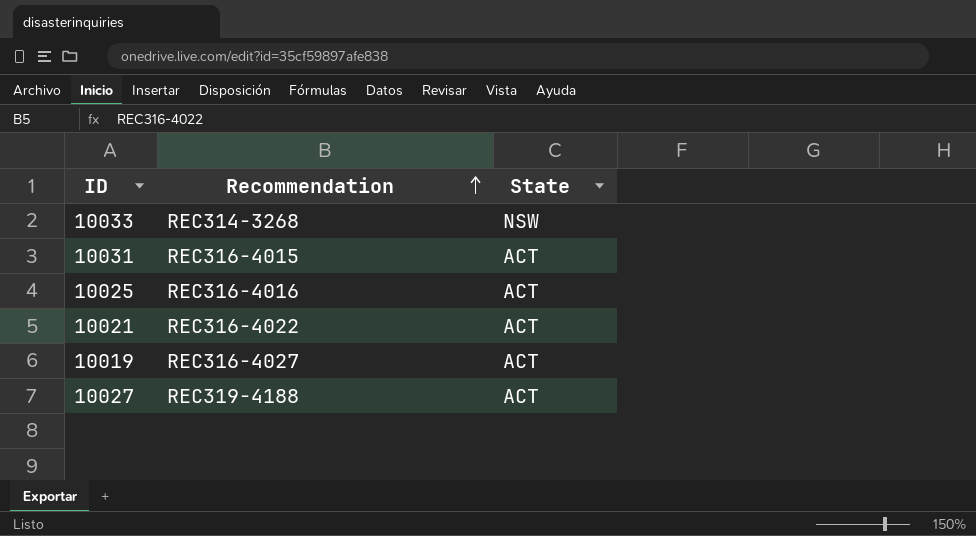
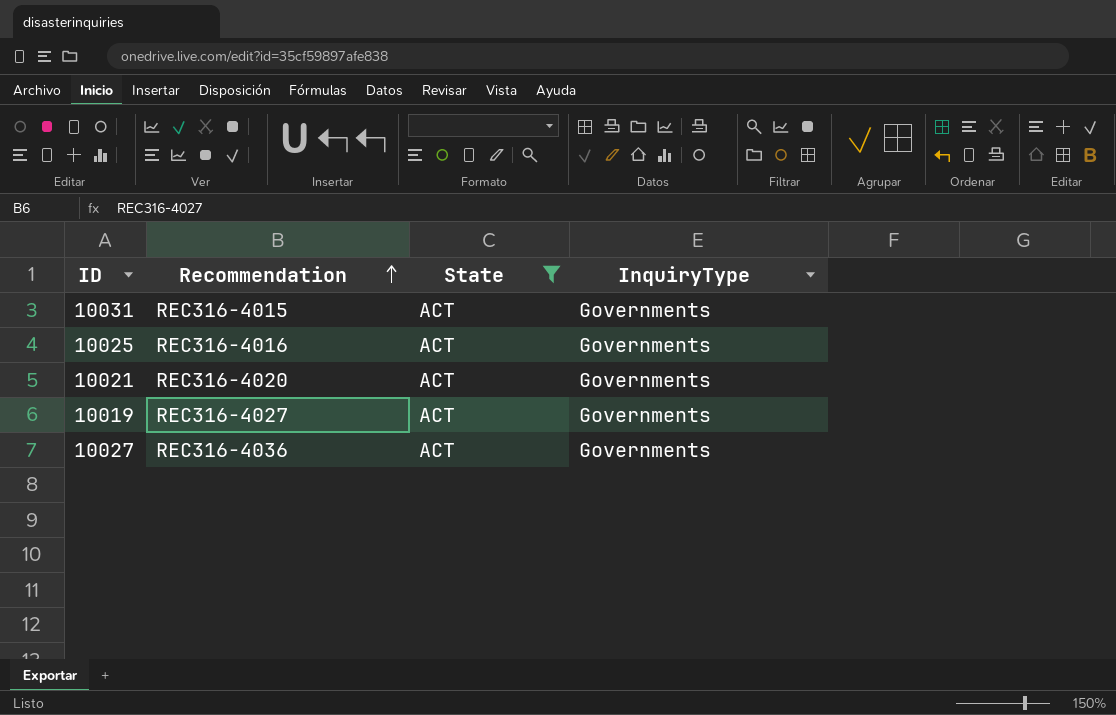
filter: none -> State = ACT
column InquiryType | position: none -> 4
10021 | Recommendation: REC316-4022 -> REC316-4020
10027 | Recommendation: REC319-4188 -> REC316-4036

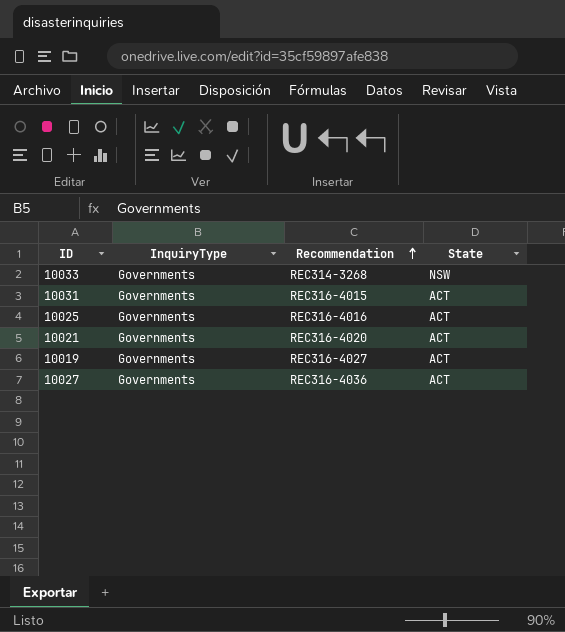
filter: State = ACT -> none
column InquiryType | position: 4 -> 2

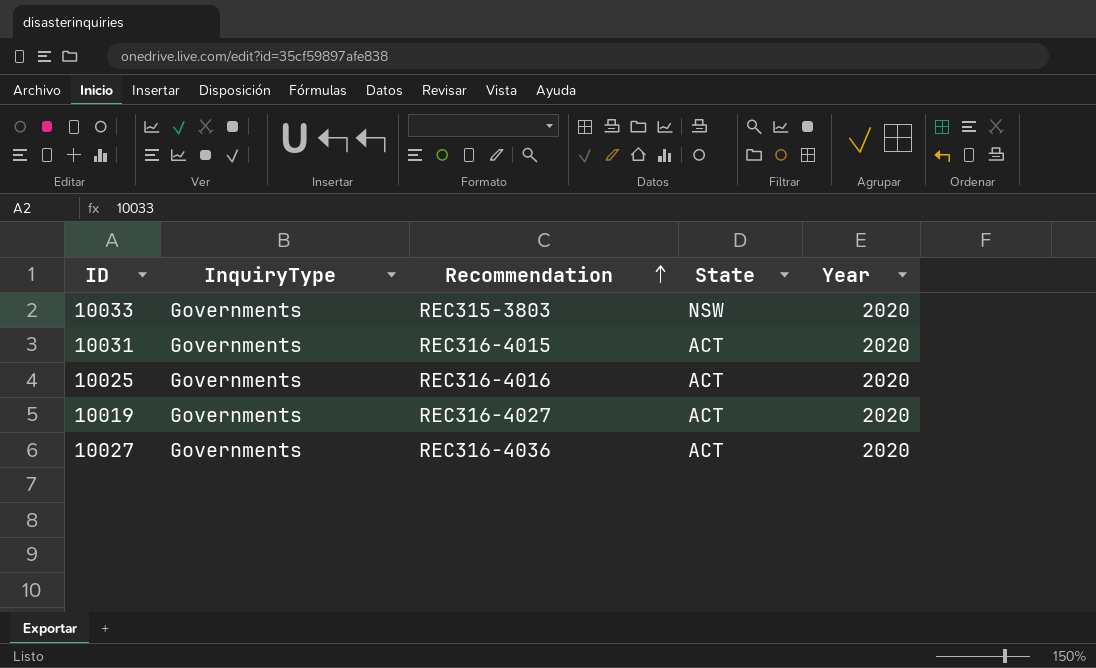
column Year | position: none -> 5
row 10021: Governments | REC316-4020 | ACT -> none
10033 | Recommendation: REC314-3268 -> REC315-3803

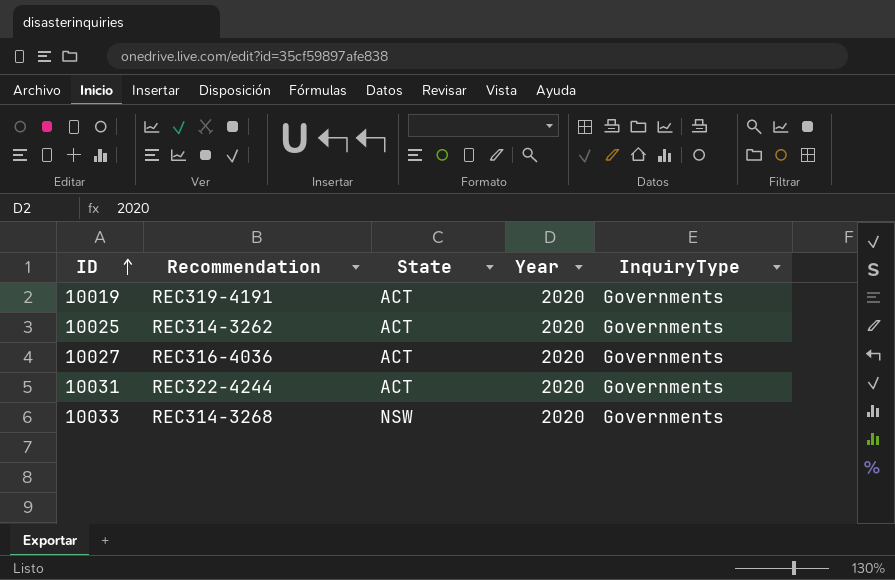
row order: Recommendation ascending -> ID ascending
column InquiryType | position: 2 -> 5
10019 | Recommendation: REC316-4027 -> REC319-4191
10025 | Recommendation: REC316-4016 -> REC314-3262
10031 | Recommendation: REC316-4015 -> REC322-4244
10033 | Recommendation: REC315-3803 -> REC314-3268

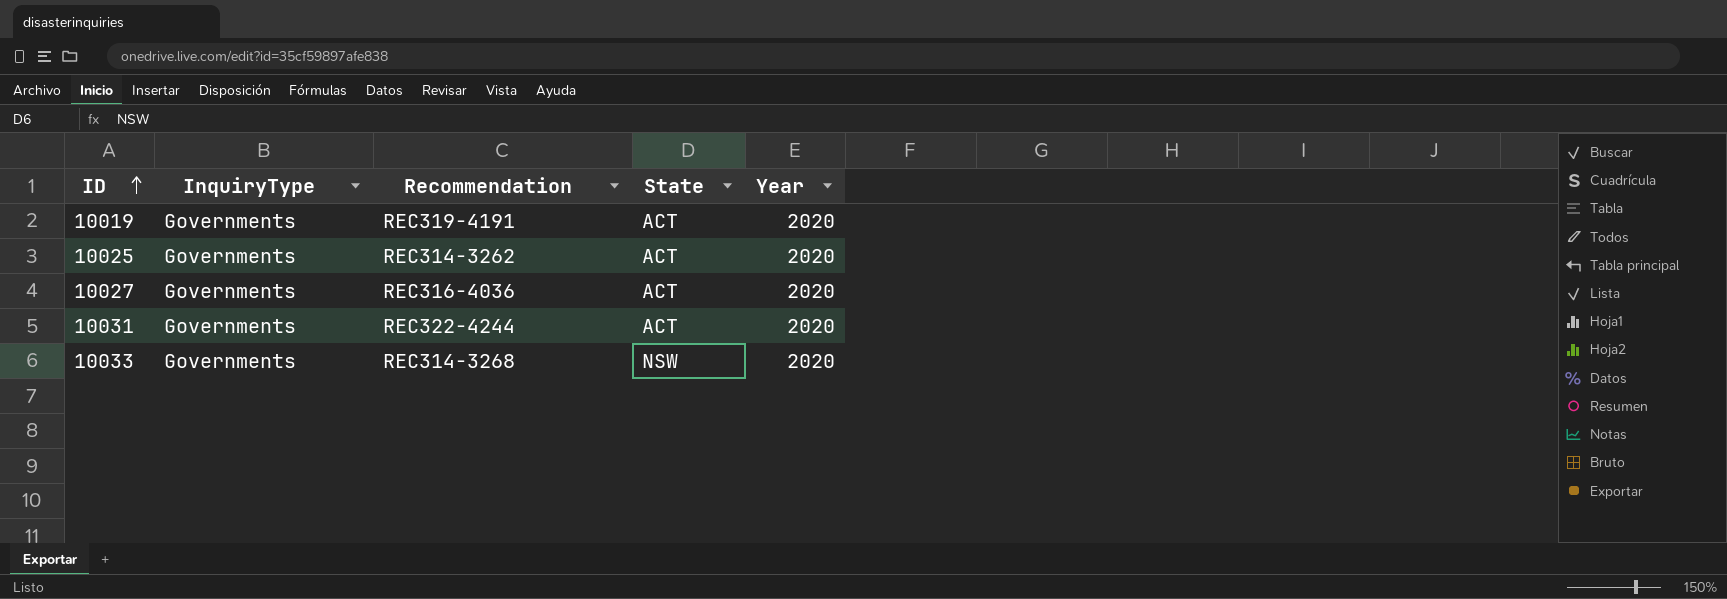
column InquiryType | position: 5 -> 2

